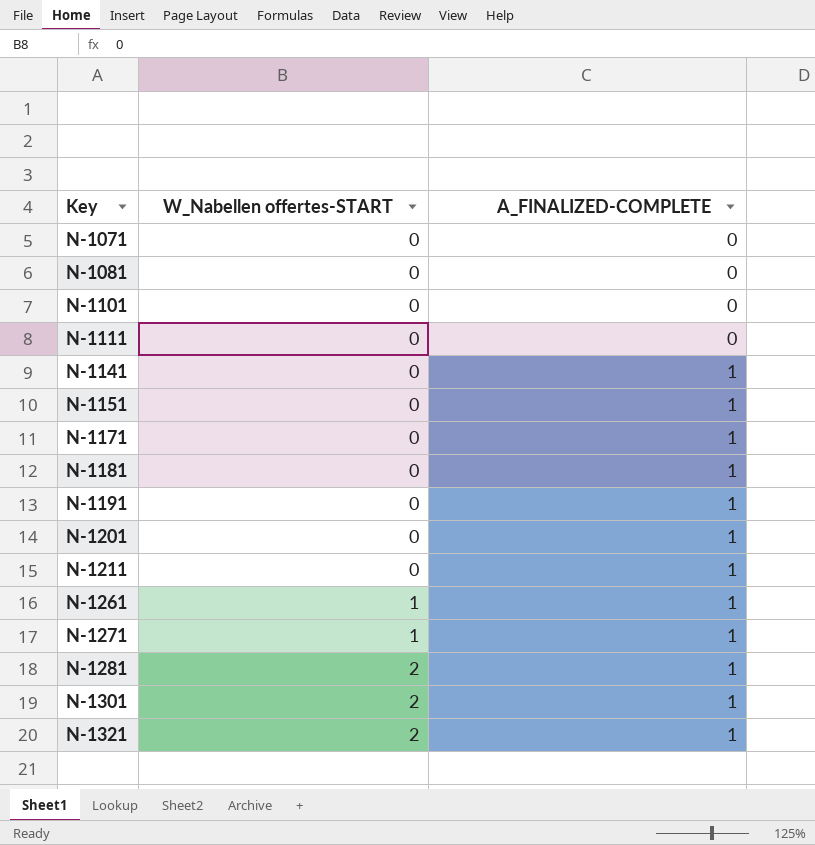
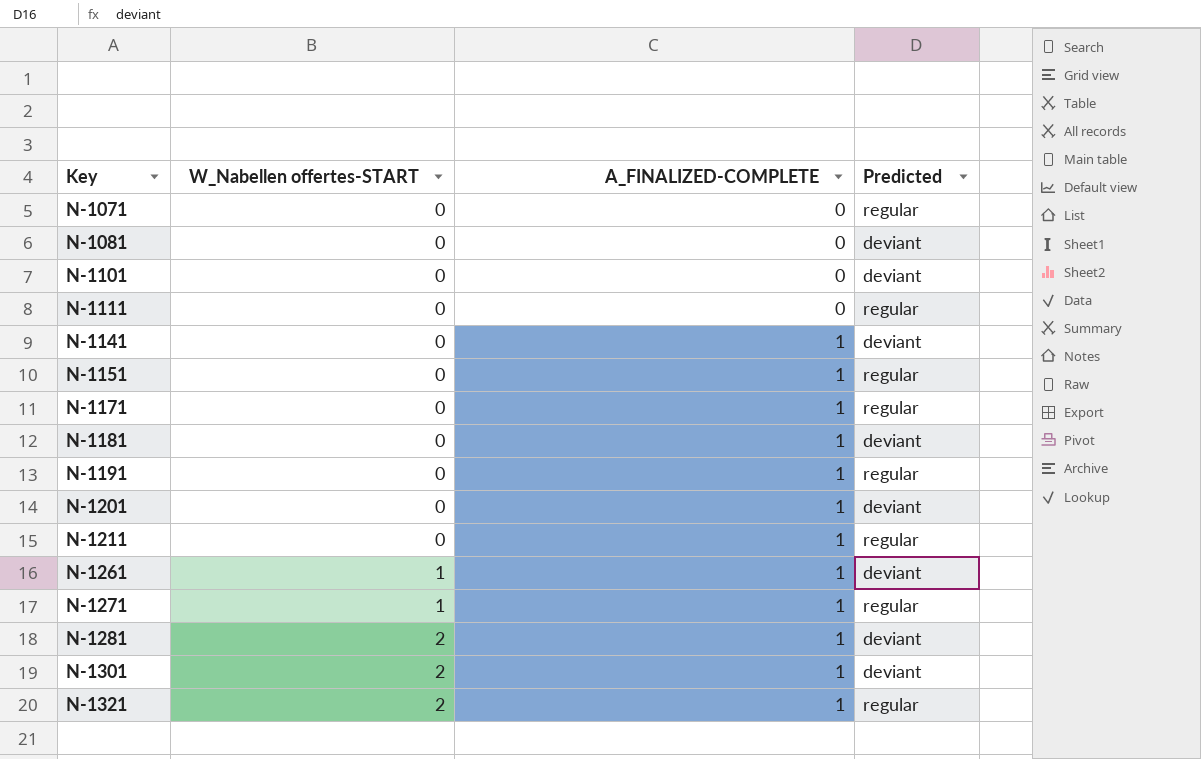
column Predicted | position: none -> 4

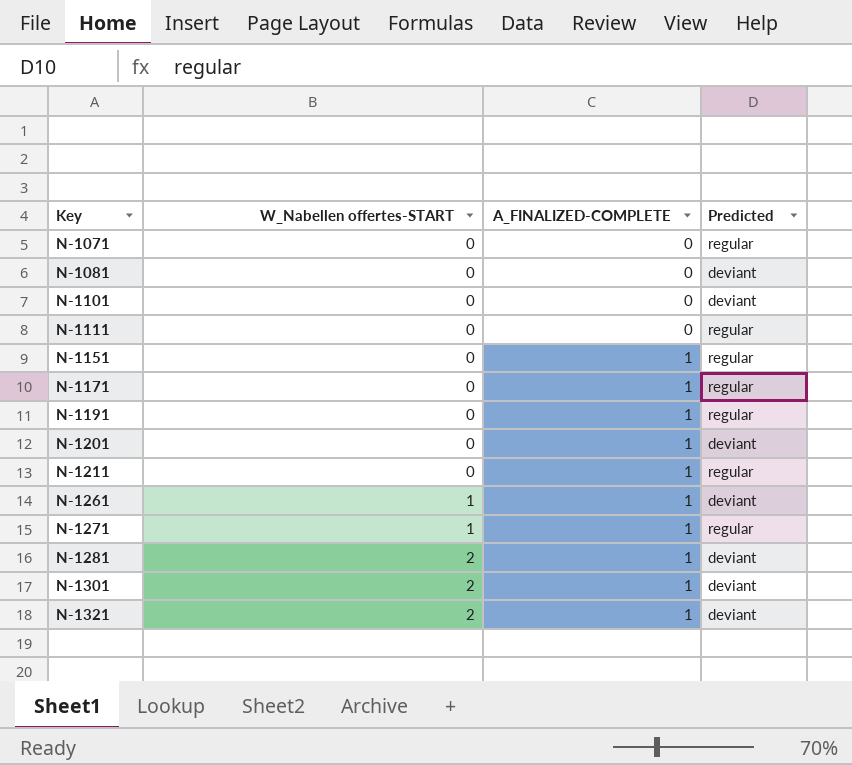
row N-1141: 0 | 1 | deviant -> none
row N-1181: 0 | 1 | deviant -> none
N-1321 | Predicted: regular -> deviant

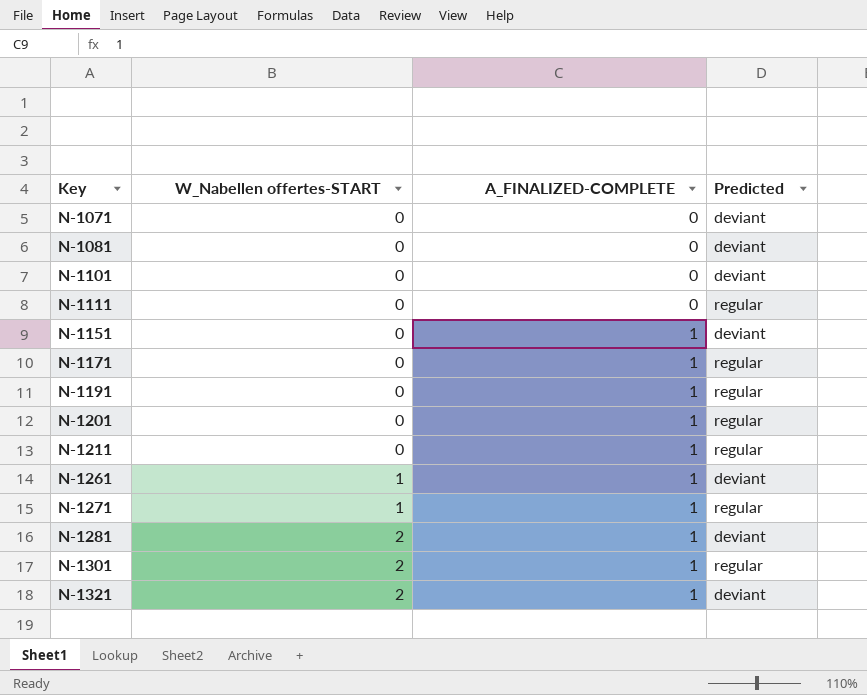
N-1071 | Predicted: regular -> deviant
N-1151 | Predicted: regular -> deviant
N-1201 | Predicted: deviant -> regular
N-1301 | Predicted: deviant -> regular

